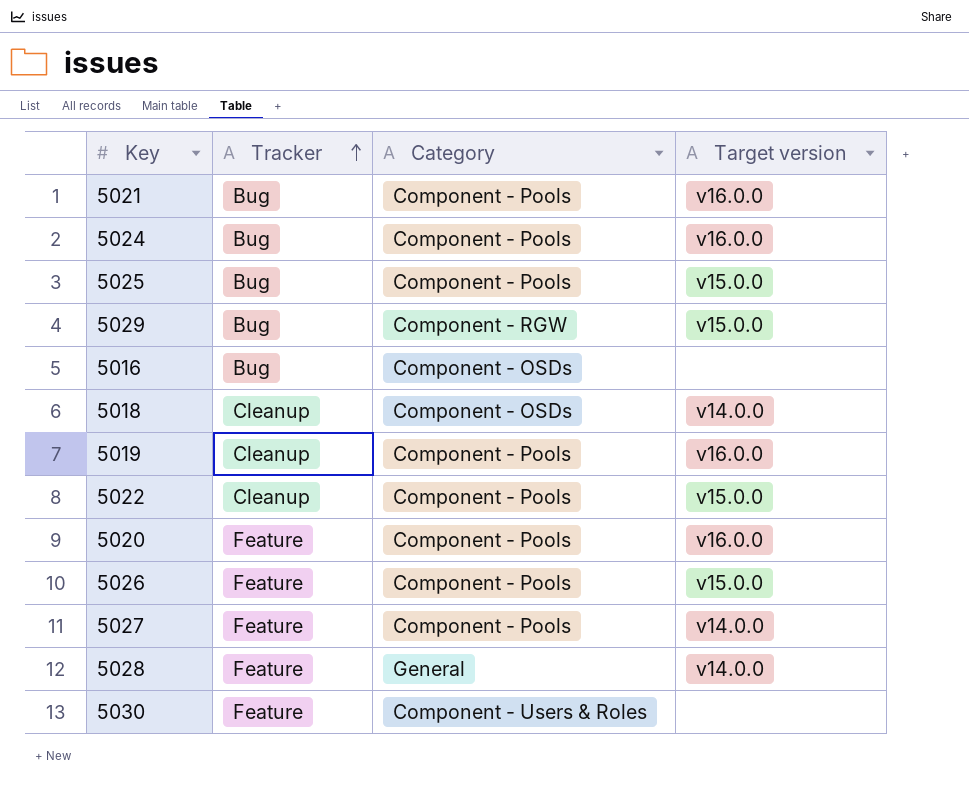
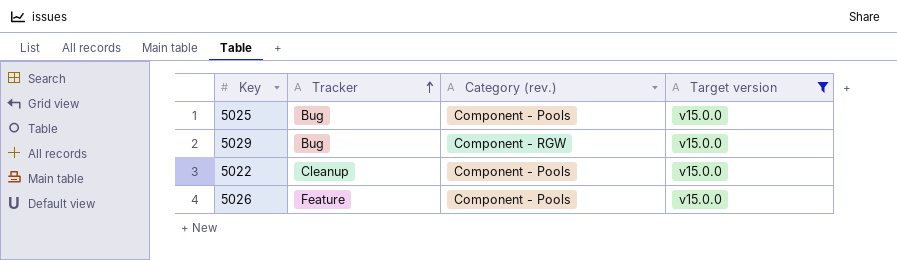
filter: none -> Target version = v15.0.0
column name: Category -> Category (rev.)

